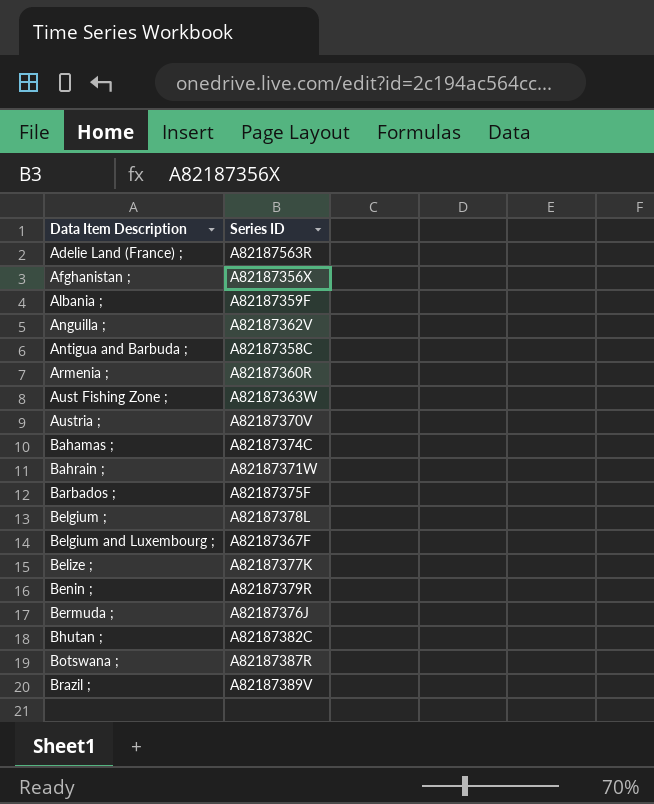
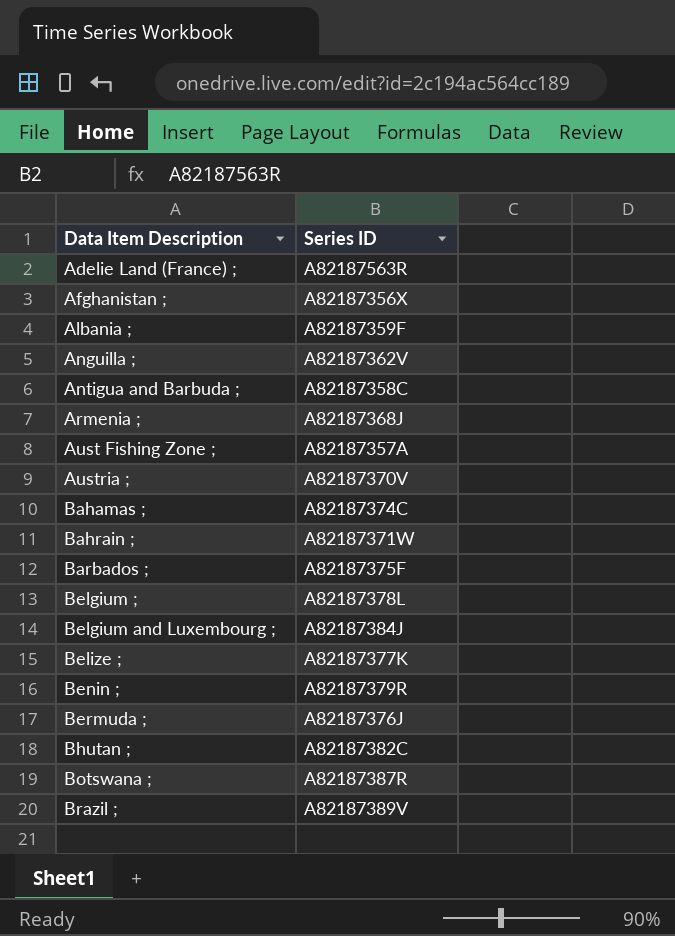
Armenia ; | Series ID: A82187360R -> A82187368J
Aust Fishing Zone ; | Series ID: A82187363W -> A82187357A
Belgium and Luxembourg ; | Series ID: A82187367F -> A82187384J

